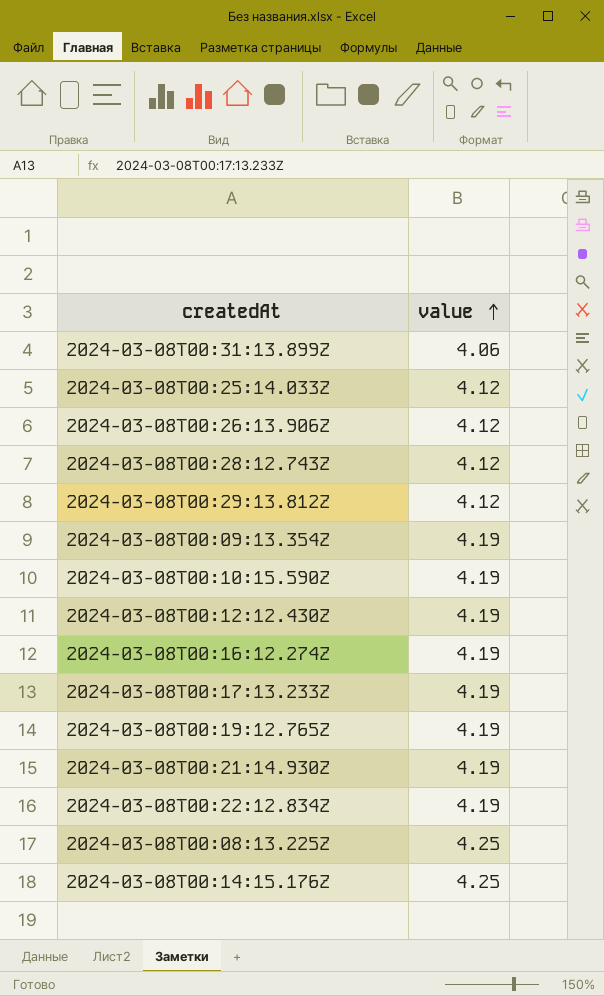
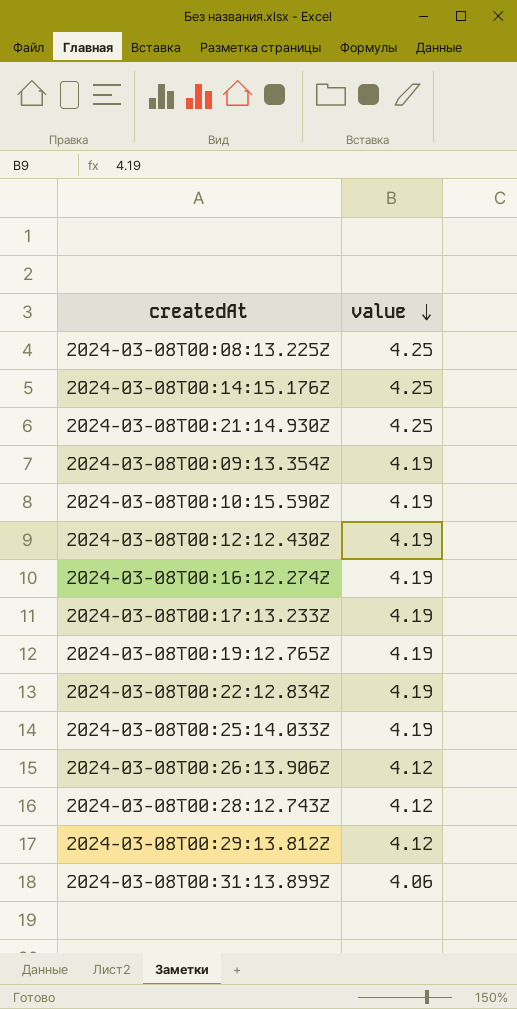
row order: value ascending -> value descending
2024-03-08T00:21:14.930Z | value: 4.19 -> 4.25
2024-03-08T00:25:14.033Z | value: 4.12 -> 4.19

